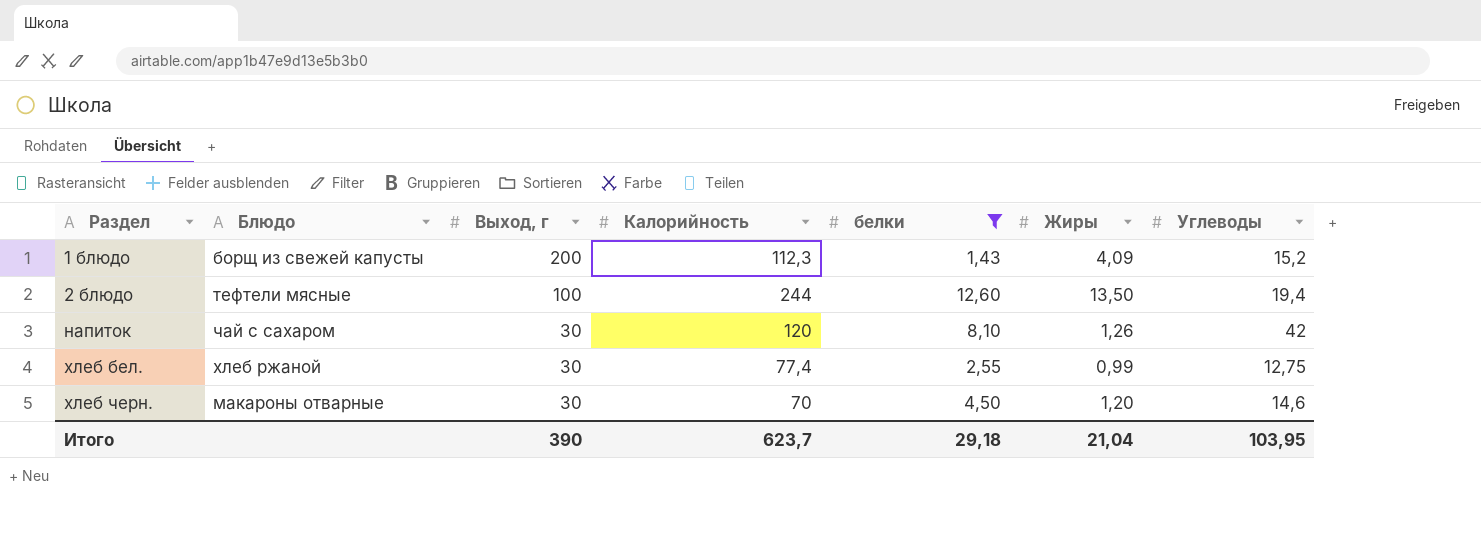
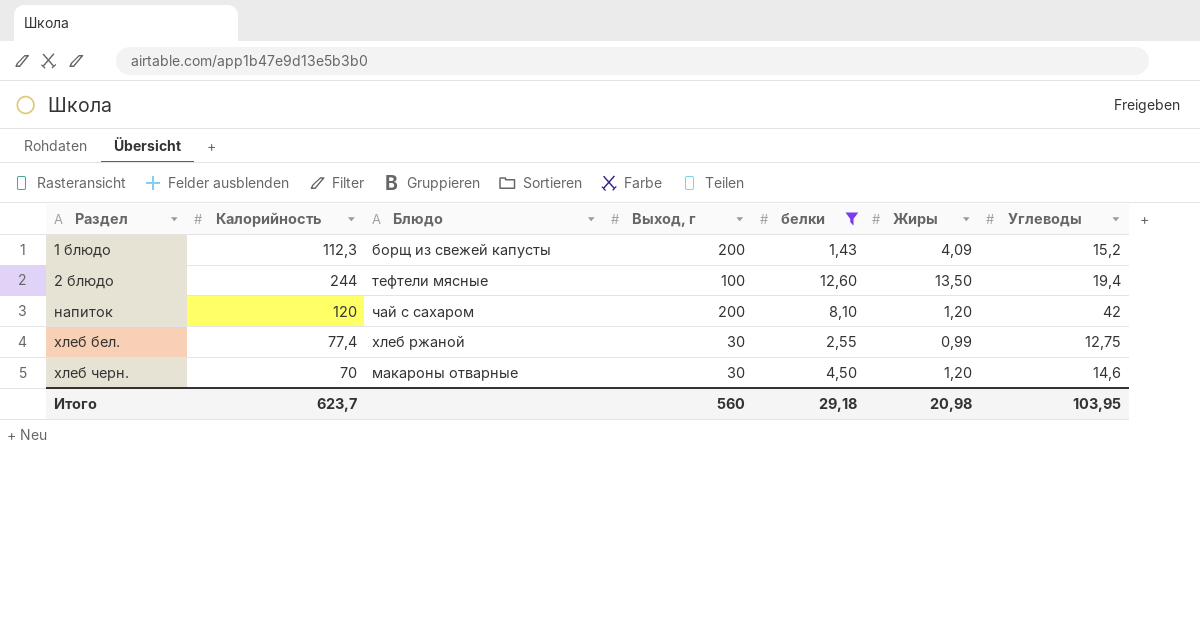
column Калорийность | position: 4 -> 2
напиток | Выход, г: 30 -> 200
напиток | Жиры: 1,26 -> 1,20
Итого | Выход, г: 390 -> 560
Итого | Жиры: 21,04 -> 20,98

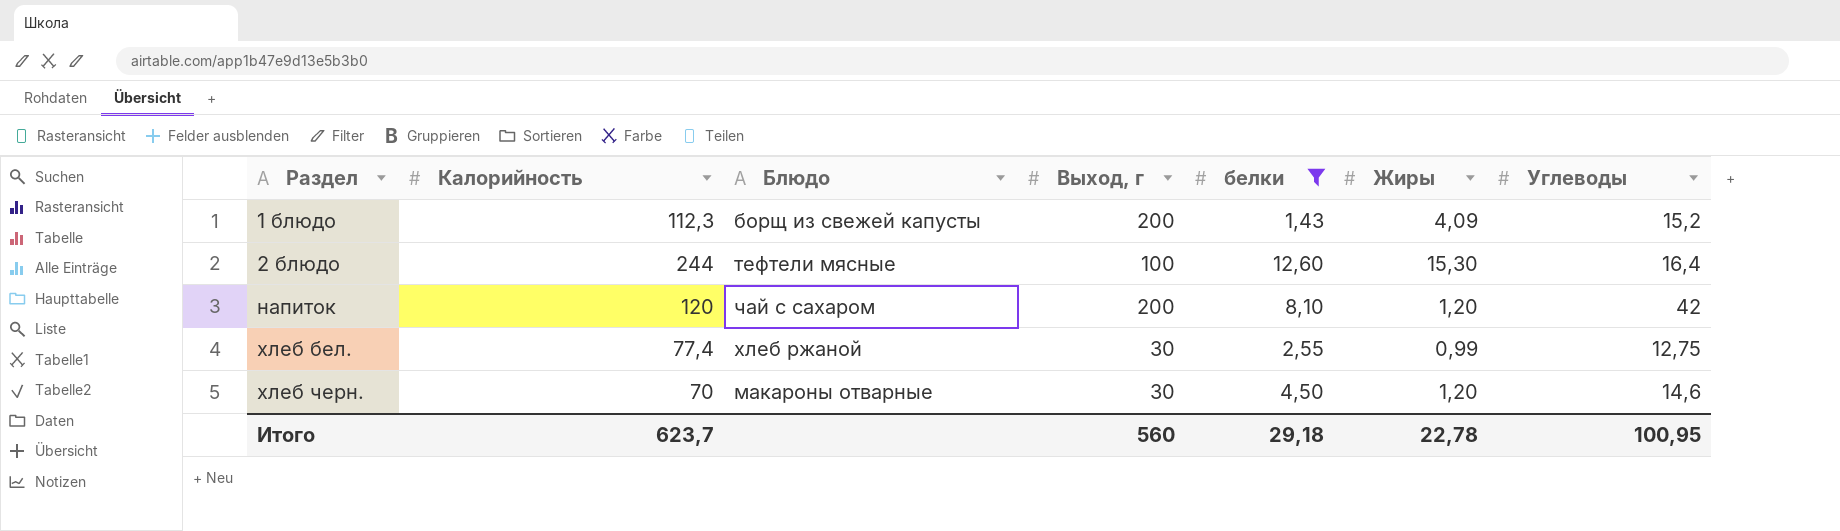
2 блюдо | Жиры: 13,50 -> 15,30
2 блюдо | Углеводы: 19,4 -> 16,4
Итого | Жиры: 20,98 -> 22,78
Итого | Углеводы: 103,95 -> 100,95

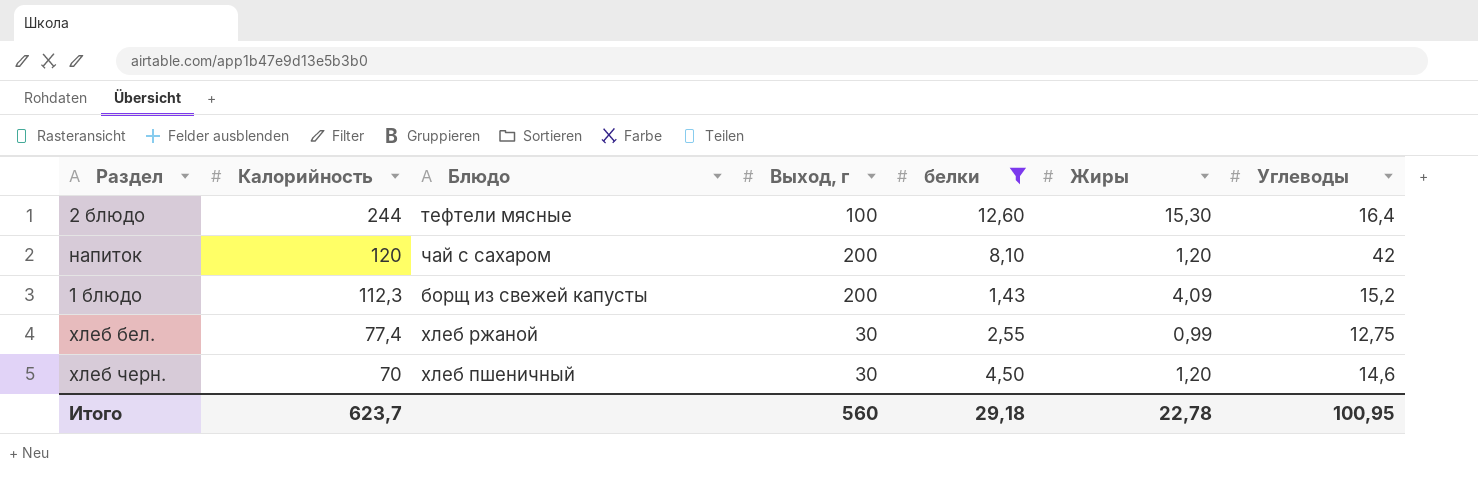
row order: Раздел ascending -> Калорийность descending
хлеб черн. | Блюдо: макароны отварные -> хлеб пшеничный

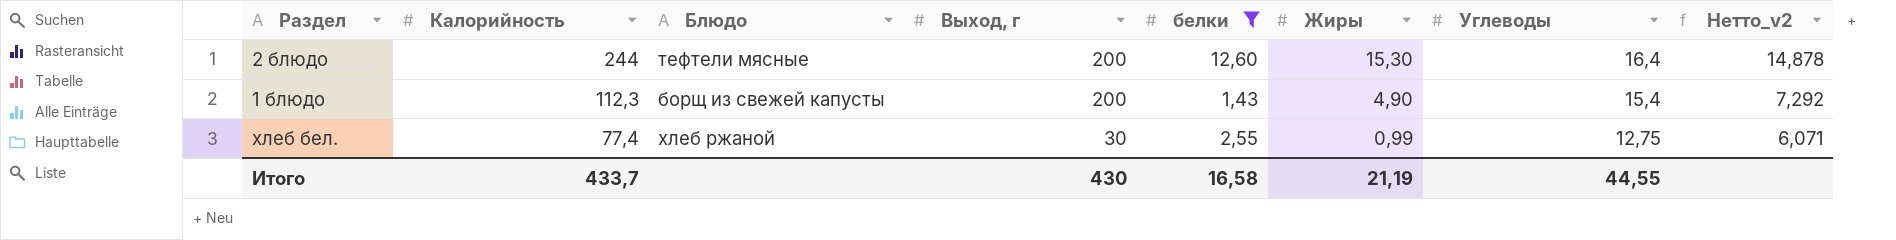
column Нетто_v2 | formula: none -> [Калорийность] / [Углеводы]
row напиток: 120 | чай с сахаром | 200 | 8,10 | 1,20 | 42 -> none
row хлеб черн.: 70 | хлеб пшеничный | 30 | 4,50 | 1,20 | 14,6 -> none
2 блюдо | Выход, г: 100 -> 200
1 блюдо | Жиры: 4,09 -> 4,90
1 блюдо | Углеводы: 15,2 -> 15,4
Итого | Калорийность: 623,7 -> 433,7
Итого | Выход, г: 560 -> 430
Итого | белки: 29,18 -> 16,58
Итого | Жиры: 22,78 -> 21,19
Итого | Углеводы: 100,95 -> 44,55

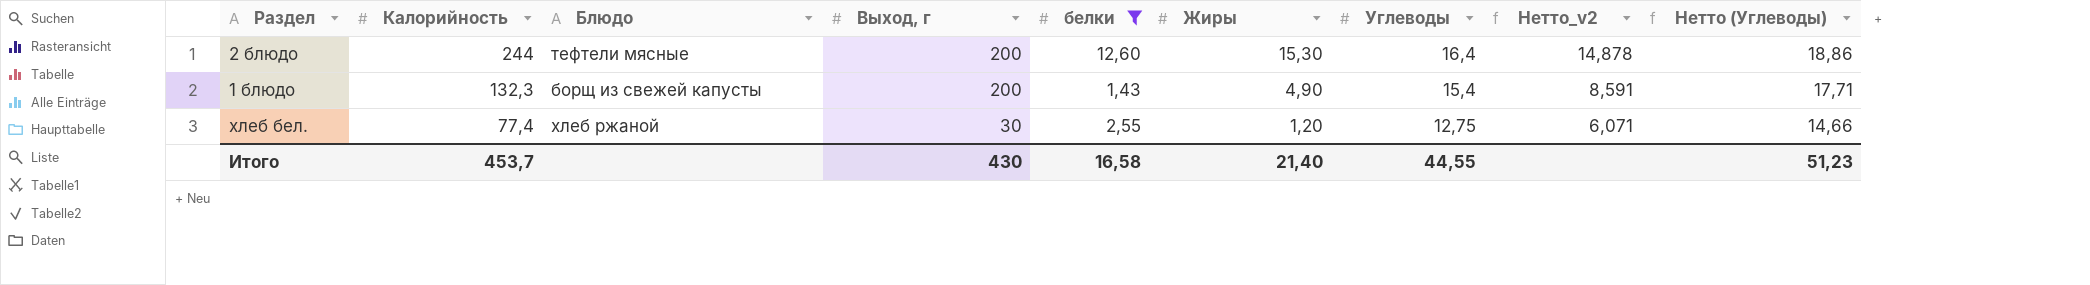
column Нетто (Углеводы) | formula: none -> [Углеводы] * 1,15
1 блюдо | Калорийность: 112,3 -> 132,3
1 блюдо | Нетто_v2: 7,292 -> 8,591
хлеб бел. | Жиры: 0,99 -> 1,20
Итого | Калорийность: 433,7 -> 453,7
Итого | Жиры: 21,19 -> 21,40

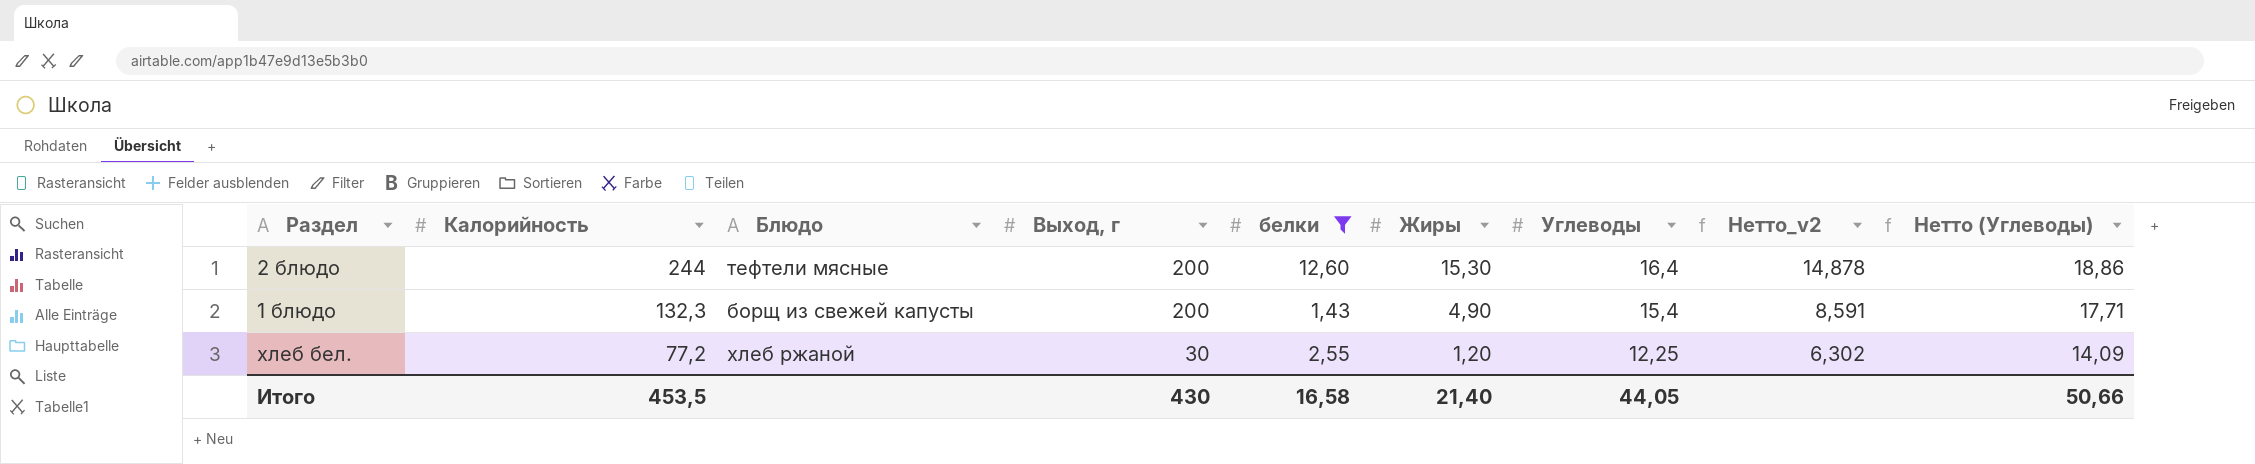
хлеб бел. | Калорийность: 77,4 -> 77,2
хлеб бел. | Углеводы: 12,75 -> 12,25
хлеб бел. | Нетто_v2: 6,071 -> 6,302
хлеб бел. | Нетто (Углеводы): 14,66 -> 14,09
Итого | Калорийность: 453,7 -> 453,5
Итого | Углеводы: 44,55 -> 44,05
Итого | Нетто (Углеводы): 51,23 -> 50,66

